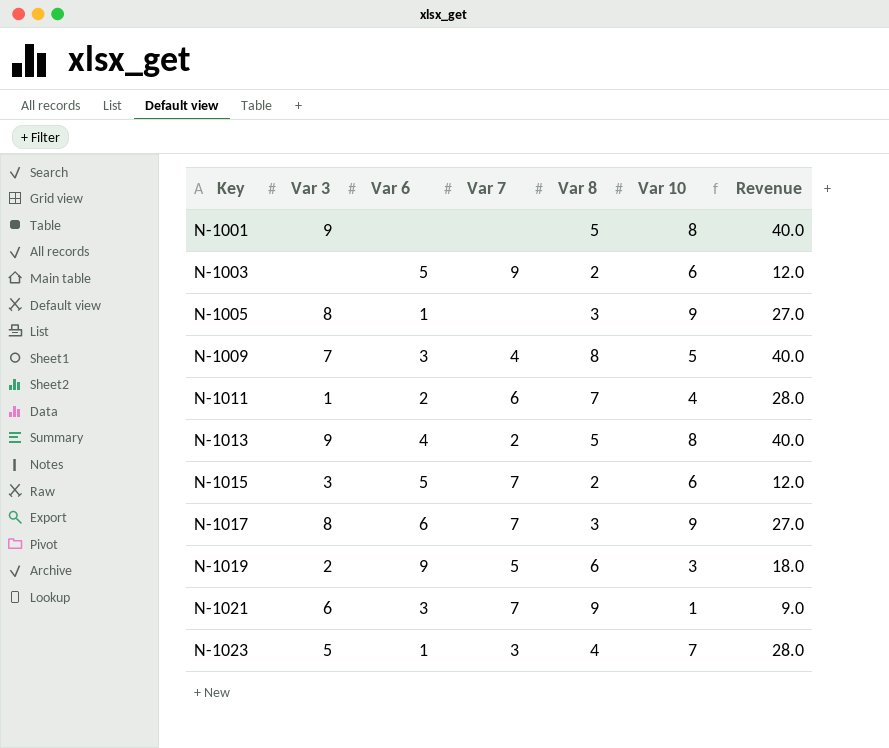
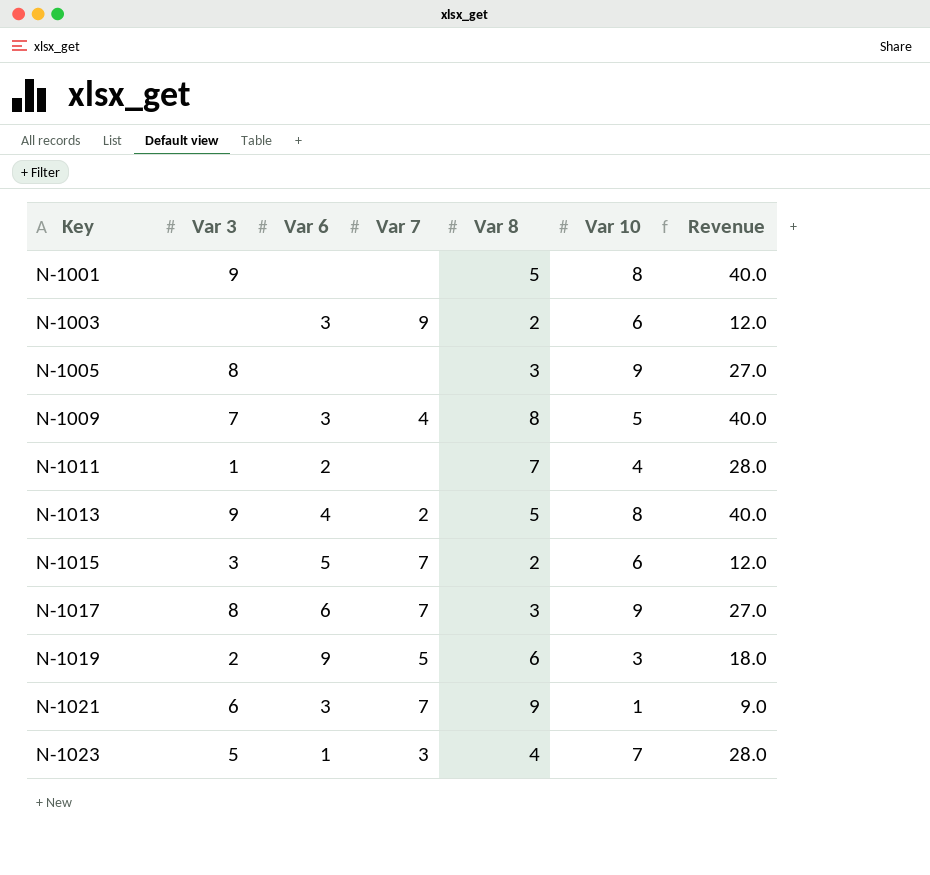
N-1003 | Var 6: 5 -> 3
N-1005 | Var 6: 1 -> none
N-1011 | Var 7: 6 -> none

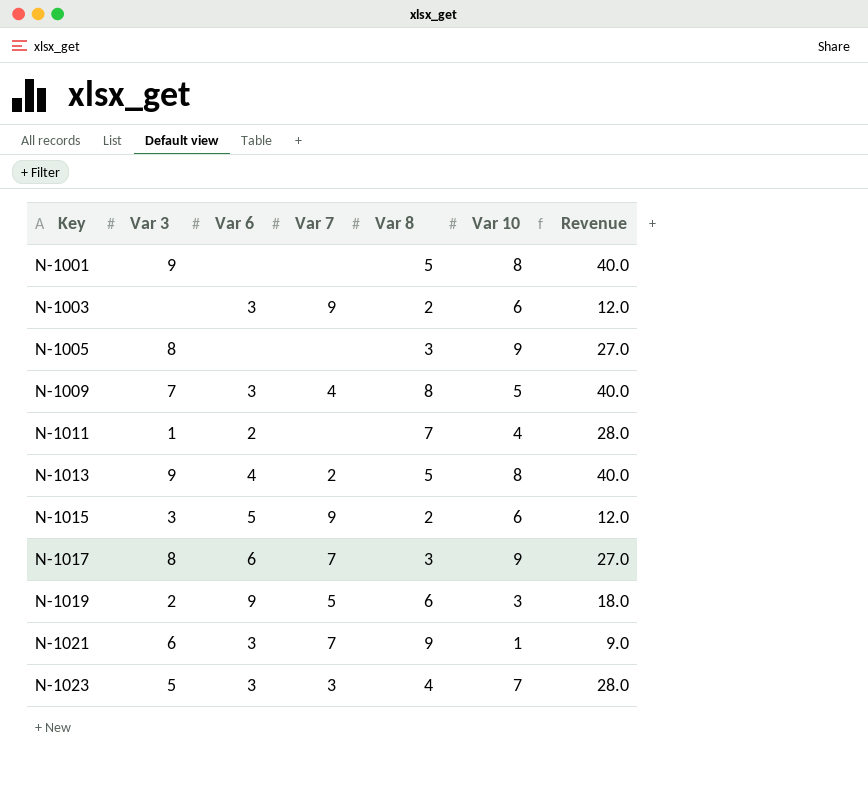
N-1015 | Var 7: 7 -> 9
N-1023 | Var 6: 1 -> 3

